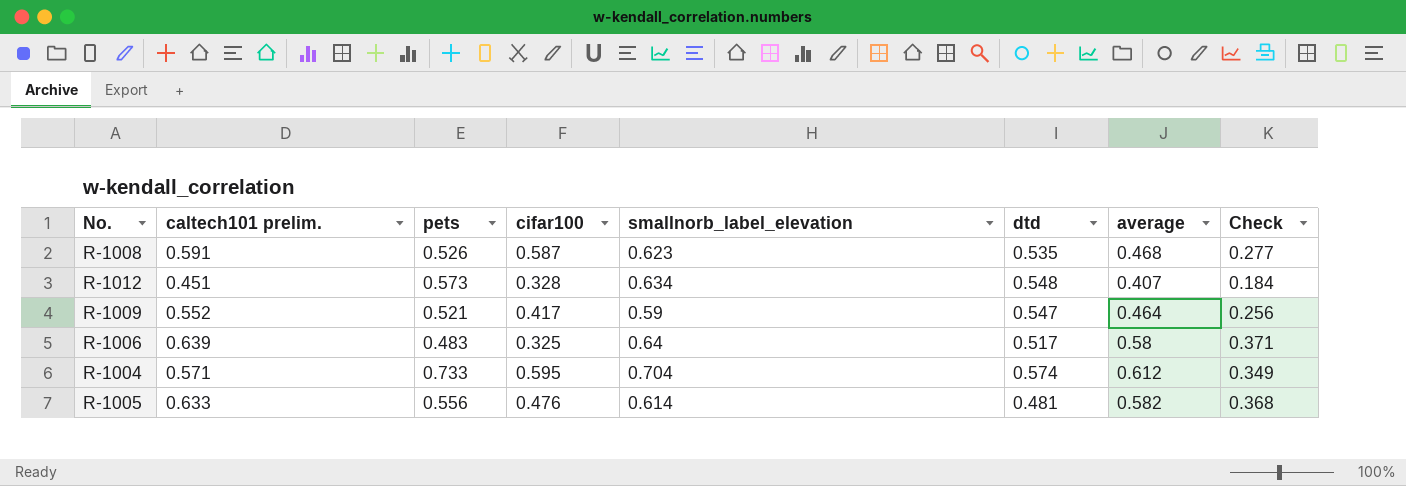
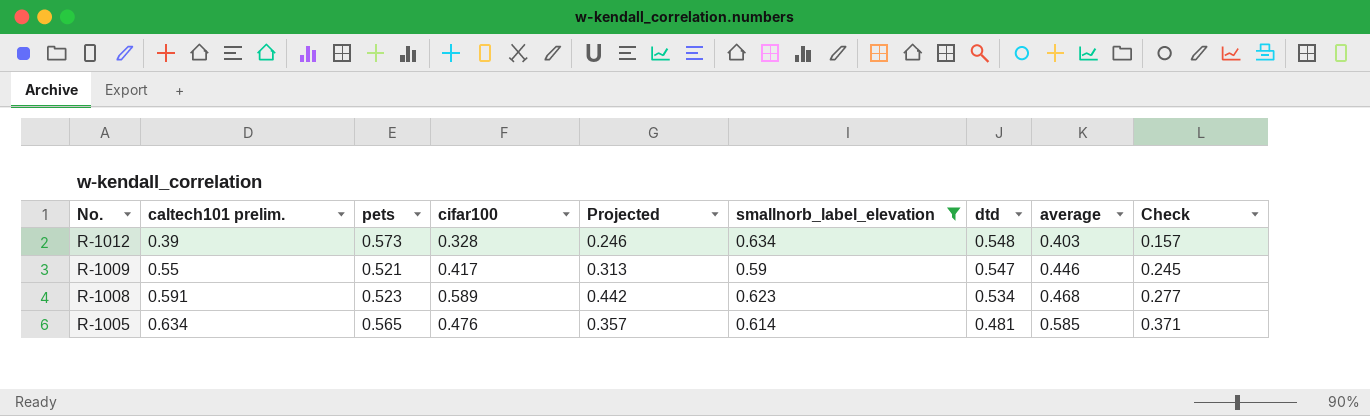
filter: none -> smallnorb_label_elevation <= 0.634
row order: none -> No. descending
column Projected | formula: none -> [cifar100] * 0.75
R-1012 | caltech101 prelim.: 0.451 -> 0.39
R-1012 | average: 0.407 -> 0.403
R-1012 | Check: 0.184 -> 0.157
R-1009 | caltech101 prelim.: 0.552 -> 0.55
R-1009 | average: 0.464 -> 0.446
R-1009 | Check: 0.256 -> 0.245
R-1008 | pets: 0.526 -> 0.523
R-1008 | cifar100: 0.587 -> 0.589
R-1008 | dtd: 0.535 -> 0.534
R-1005 | caltech101 prelim.: 0.633 -> 0.634
R-1005 | pets: 0.556 -> 0.565
R-1005 | average: 0.582 -> 0.585
R-1005 | Check: 0.368 -> 0.371

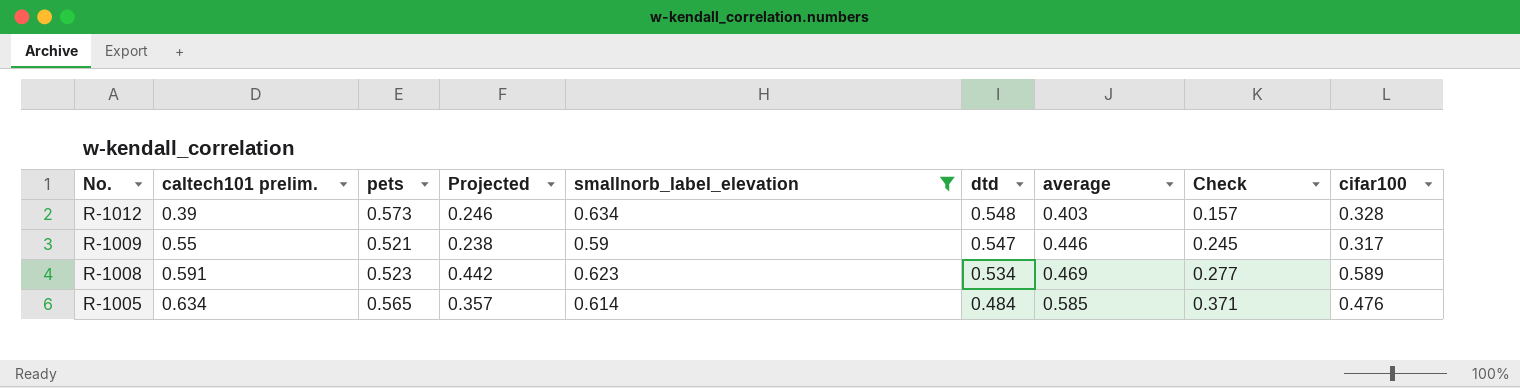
column cifar100 | position: 4 -> 9
R-1009 | Projected: 0.313 -> 0.238
R-1009 | cifar100: 0.417 -> 0.317
R-1008 | average: 0.468 -> 0.469
R-1005 | dtd: 0.481 -> 0.484

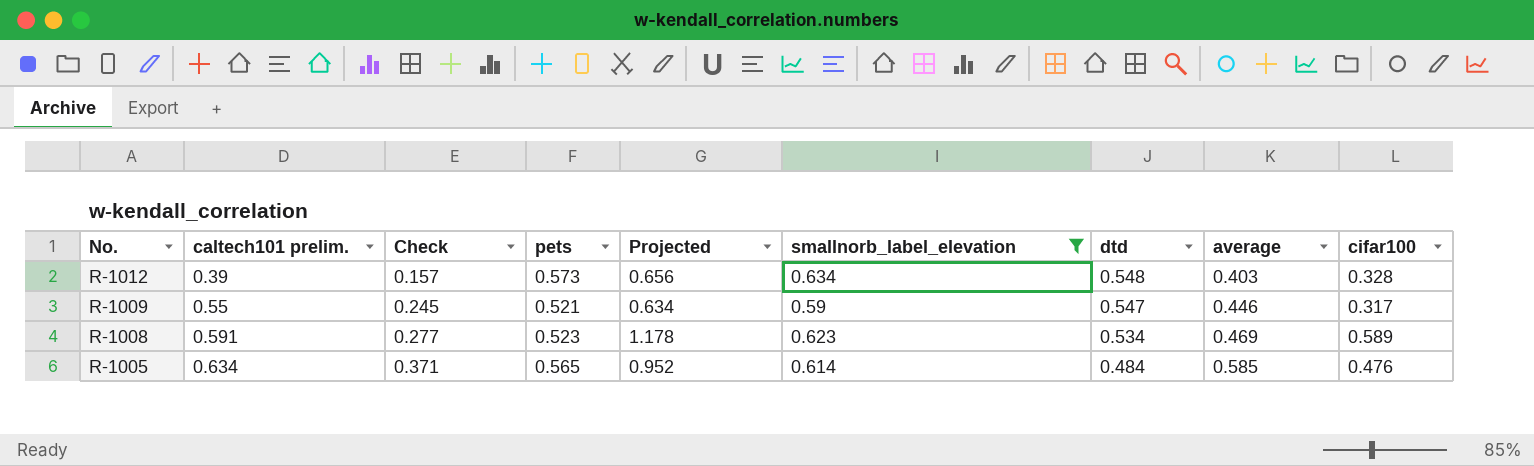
column Check | position: 8 -> 3
column Projected | formula: [cifar100] * 0.75 -> [cifar100] * 2

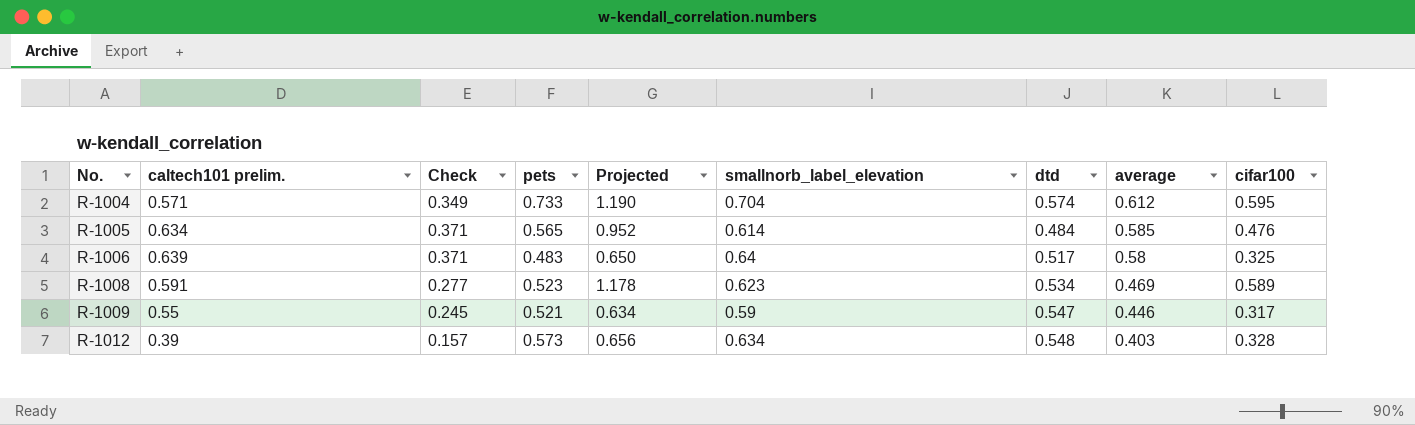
filter: smallnorb_label_elevation <= 0.634 -> none
row order: No. descending -> No. ascending

